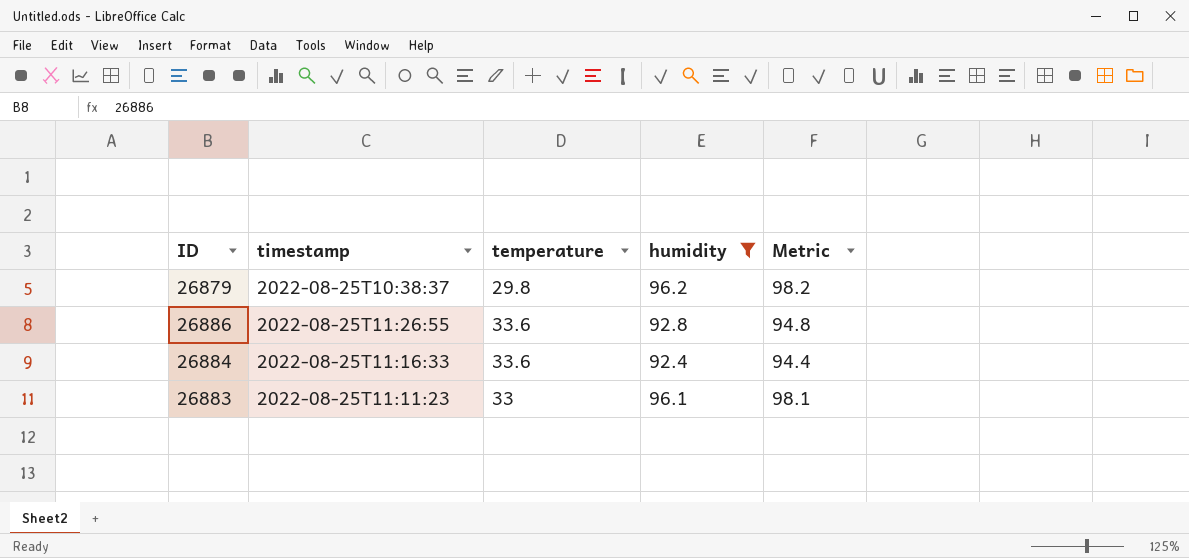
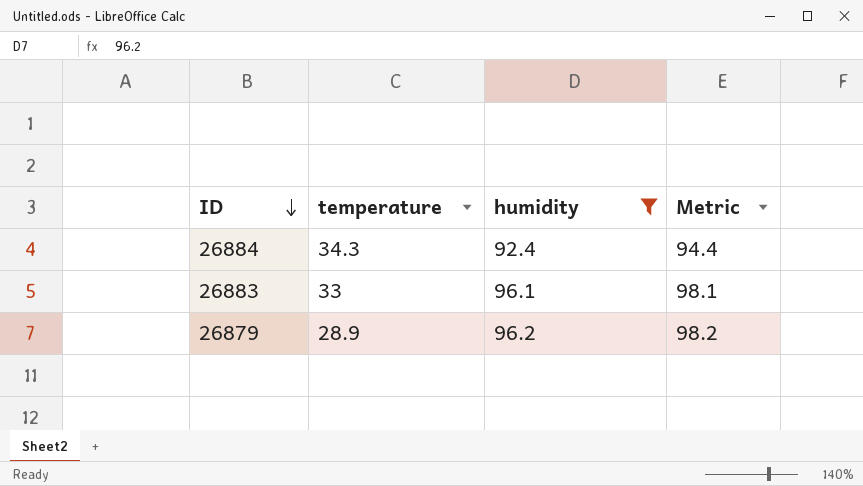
row order: none -> ID descending
column timestamp | position: 2 -> none
row 26886: 2022-08-25T11:26:55 | 33.6 | 92.8 | 94.8 -> none
26884 | temperature: 33.6 -> 34.3
26879 | temperature: 29.8 -> 28.9

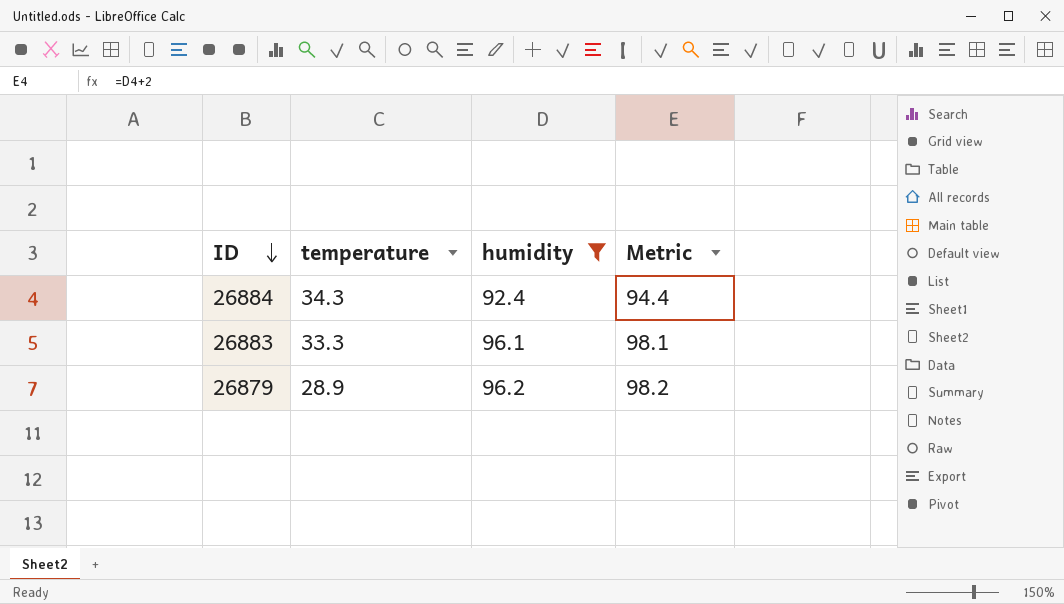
26883 | temperature: 33 -> 33.3

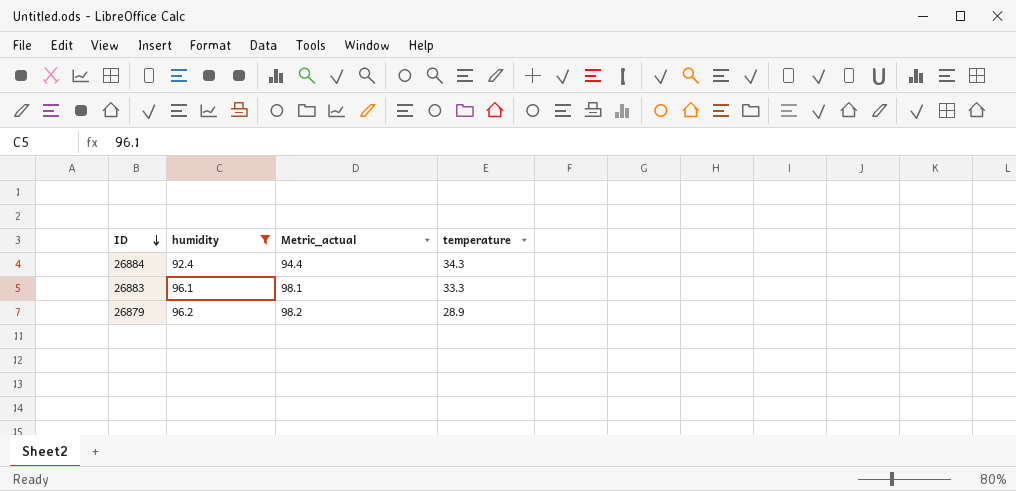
column name: Metric -> Metric_actual
column temperature | position: 2 -> 4

